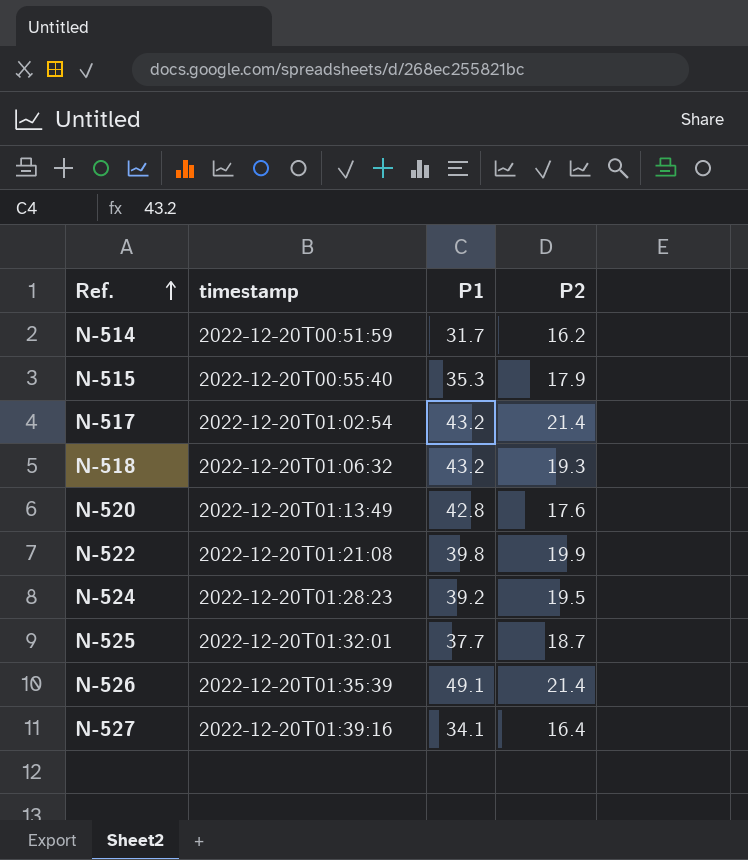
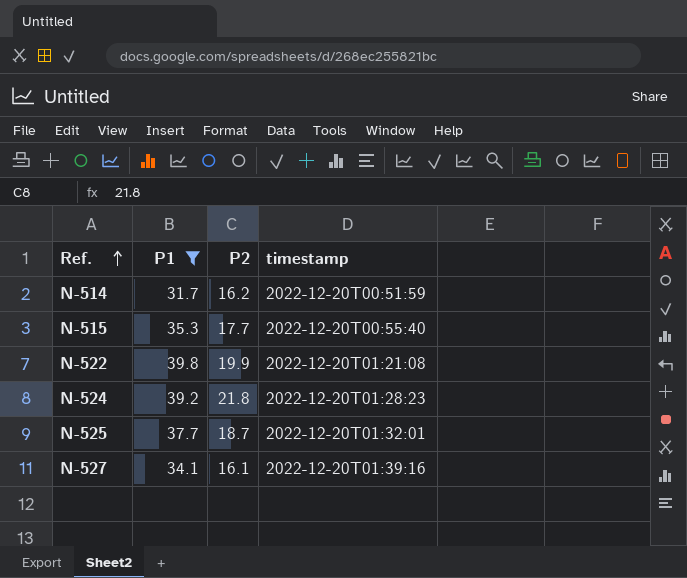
filter: none -> P1 <= 39.8
column timestamp | position: 2 -> 4
N-515 | P2: 17.9 -> 17.7
N-524 | P2: 19.5 -> 21.8
N-527 | P2: 16.4 -> 16.1

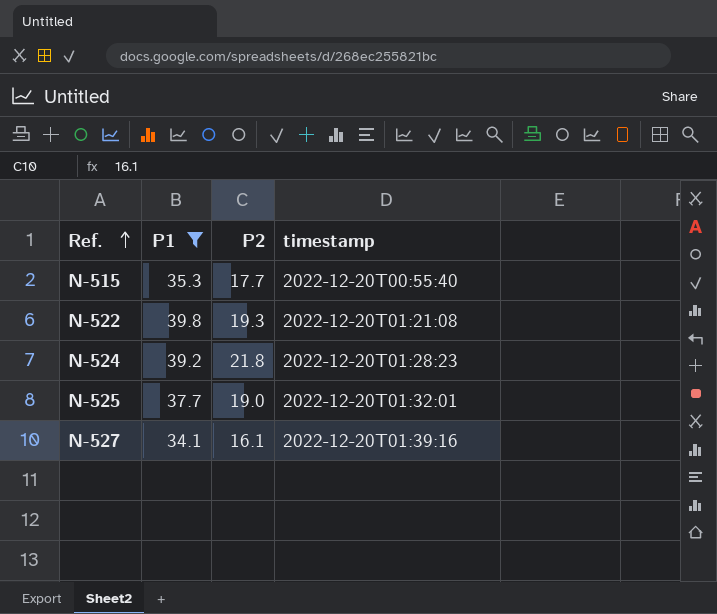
row N-514: 31.7 | 16.2 | 2022-12-20T00:51:59 -> none
N-522 | P2: 19.9 -> 19.3
N-525 | P2: 18.7 -> 19.0

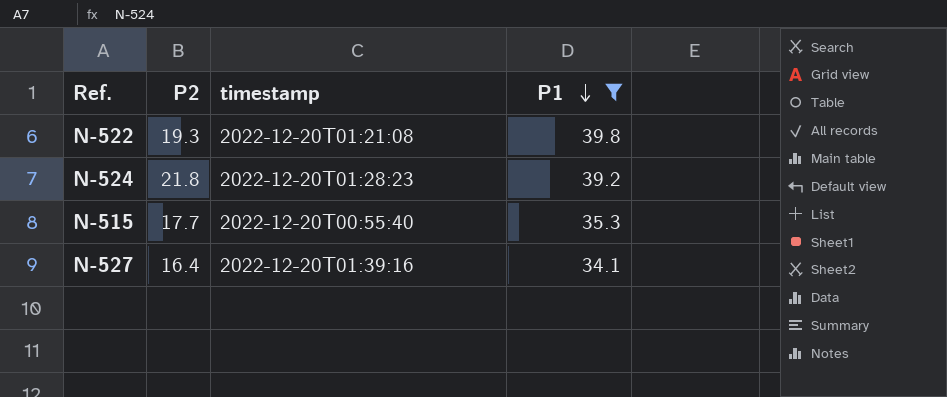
row order: Ref. ascending -> P1 descending
column P1 | position: 2 -> 4
row N-525: 37.7 | 19.0 | 2022-12-20T01:32:01 -> none
N-527 | P2: 16.1 -> 16.4

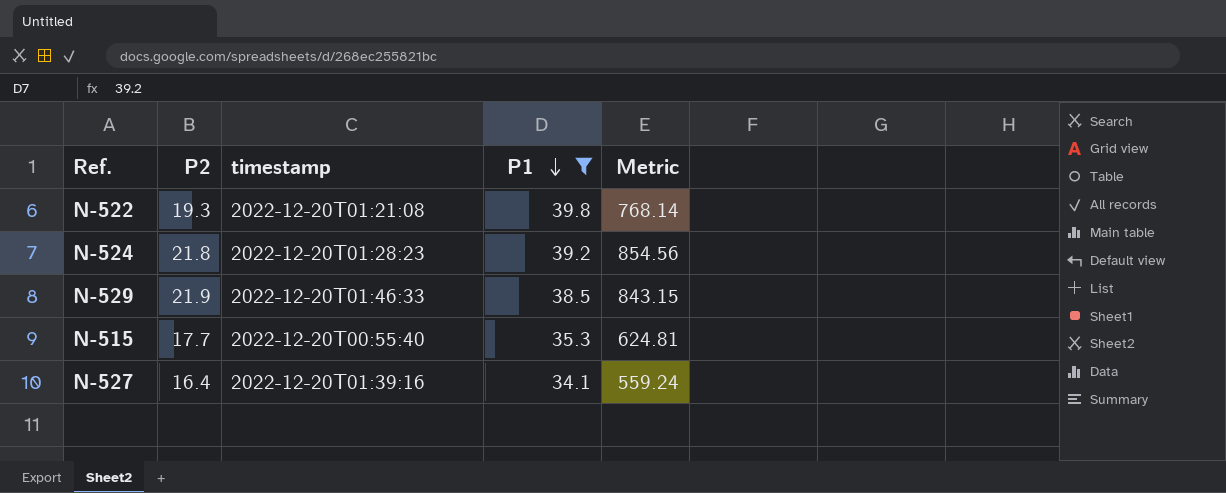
column Metric | formula: none -> [P2] * [P1]
row N-529: none -> 21.9 | 2022-12-20T01:46:33 | 38.5 | 843.15

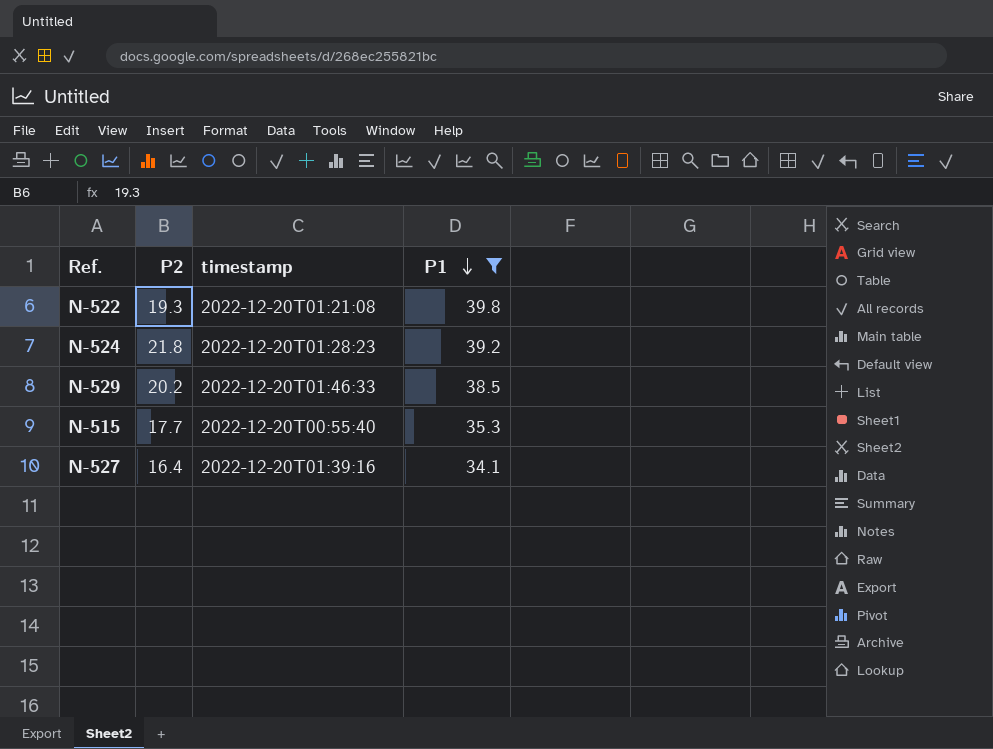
column Metric | formula: [P2] * [P1] -> none
N-529 | P2: 21.9 -> 20.2

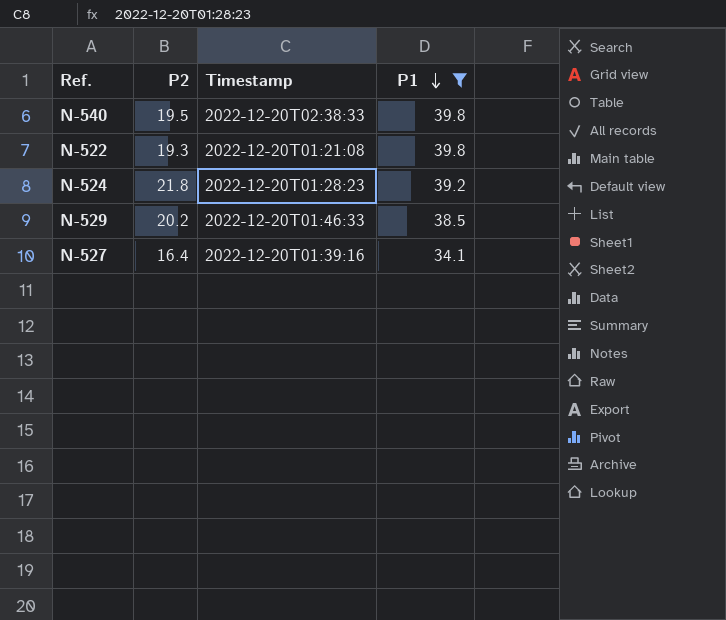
column name: timestamp -> Timestamp
row N-515: 17.7 | 2022-12-20T00:55:40 | 35.3 -> none
row N-540: none -> 19.5 | 2022-12-20T02:38:33 | 39.8

